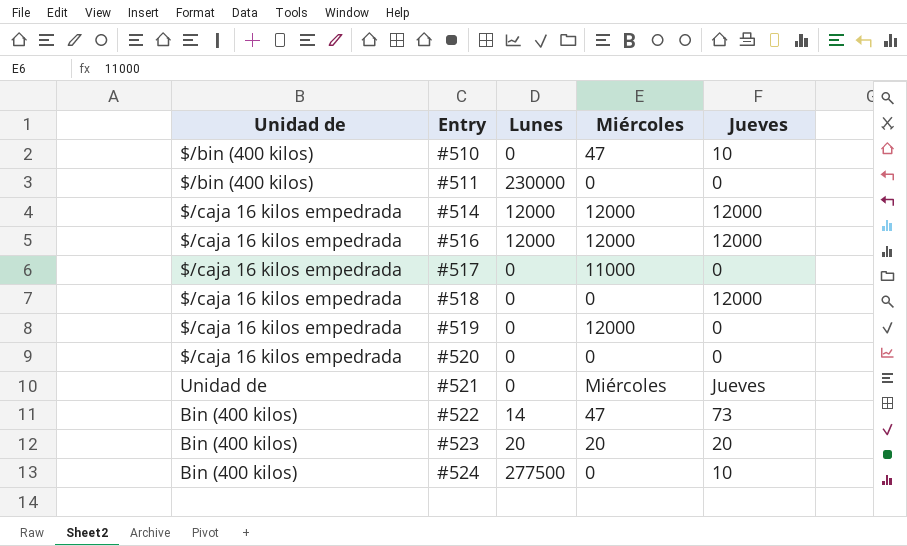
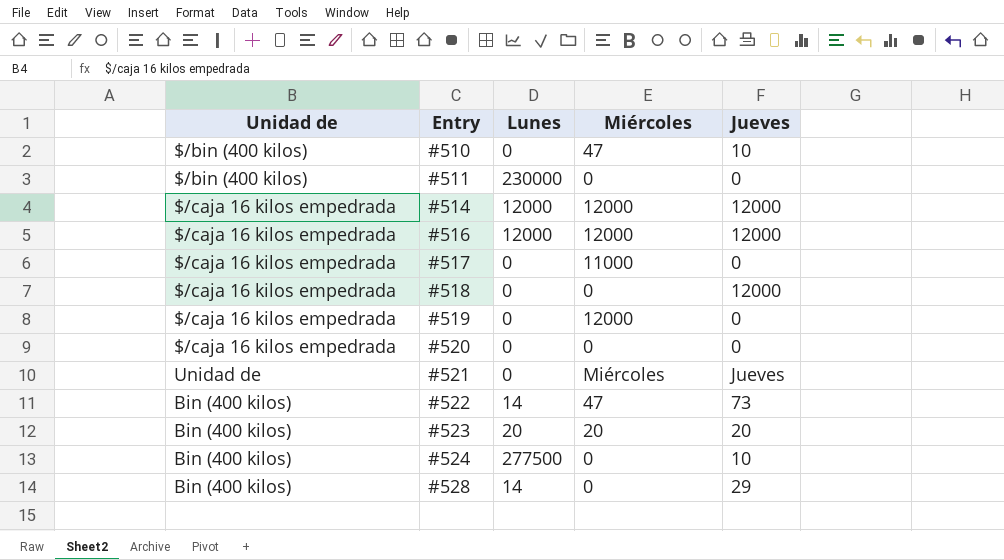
row #528: none -> Bin (400 kilos) | 14 | 0 | 29

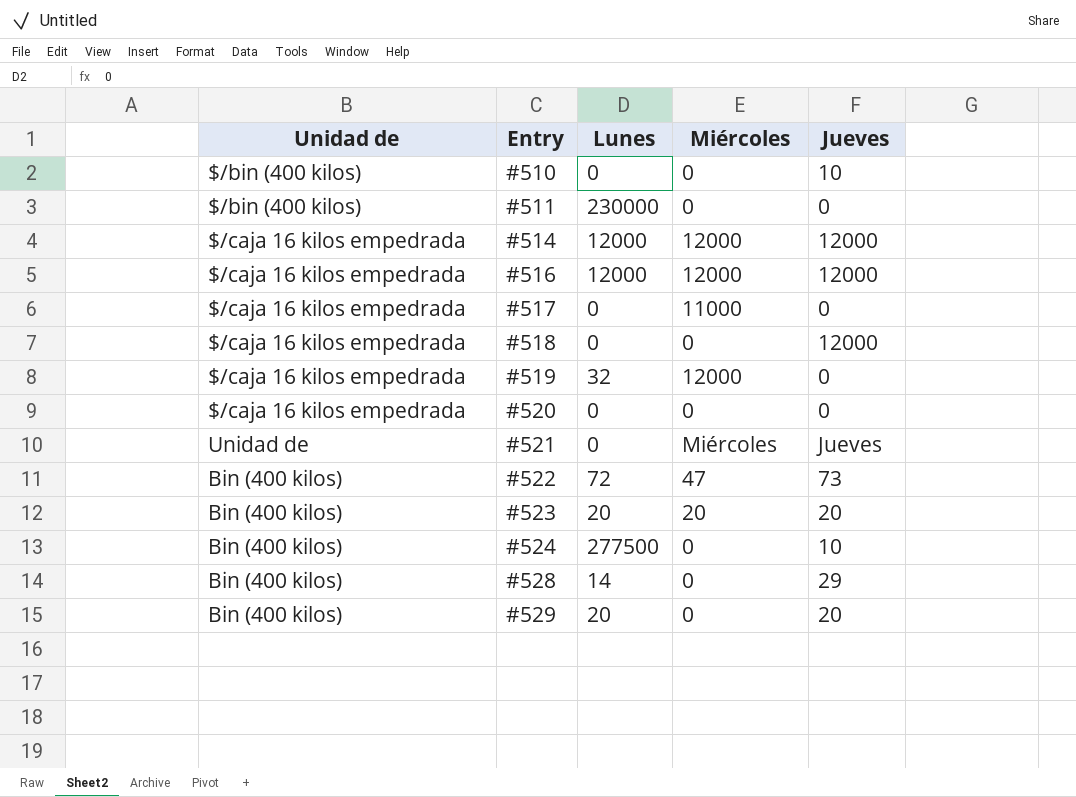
#510 | Miércoles: 47 -> 0
#519 | Lunes: 0 -> 32
#522 | Lunes: 14 -> 72
row #529: none -> Bin (400 kilos) | 20 | 0 | 20

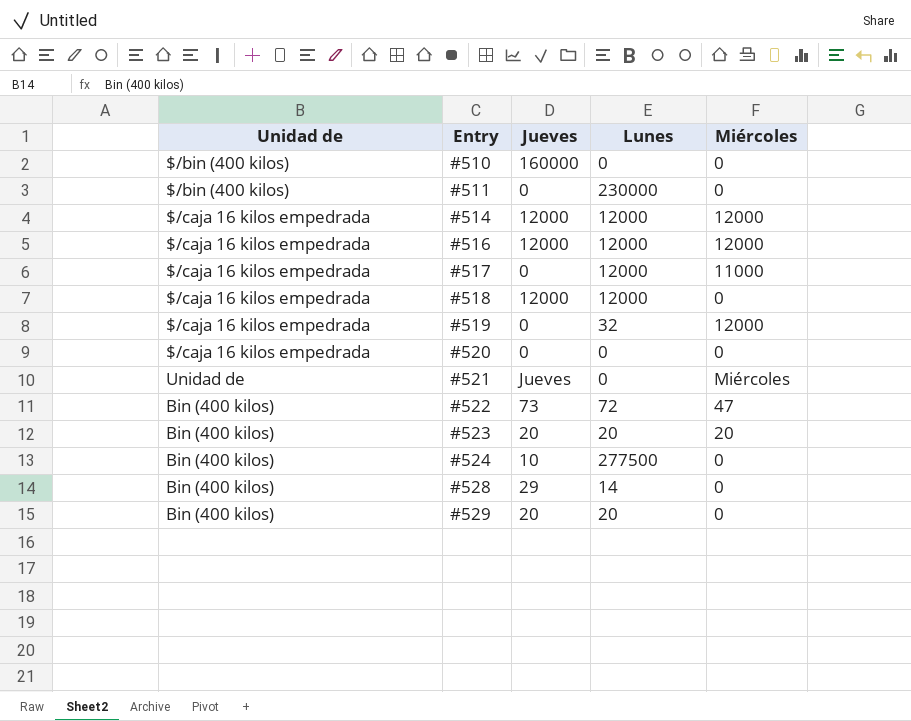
column Jueves | position: 5 -> 3
#510 | Jueves: 10 -> 160000
#517 | Lunes: 0 -> 12000
#518 | Lunes: 0 -> 12000

